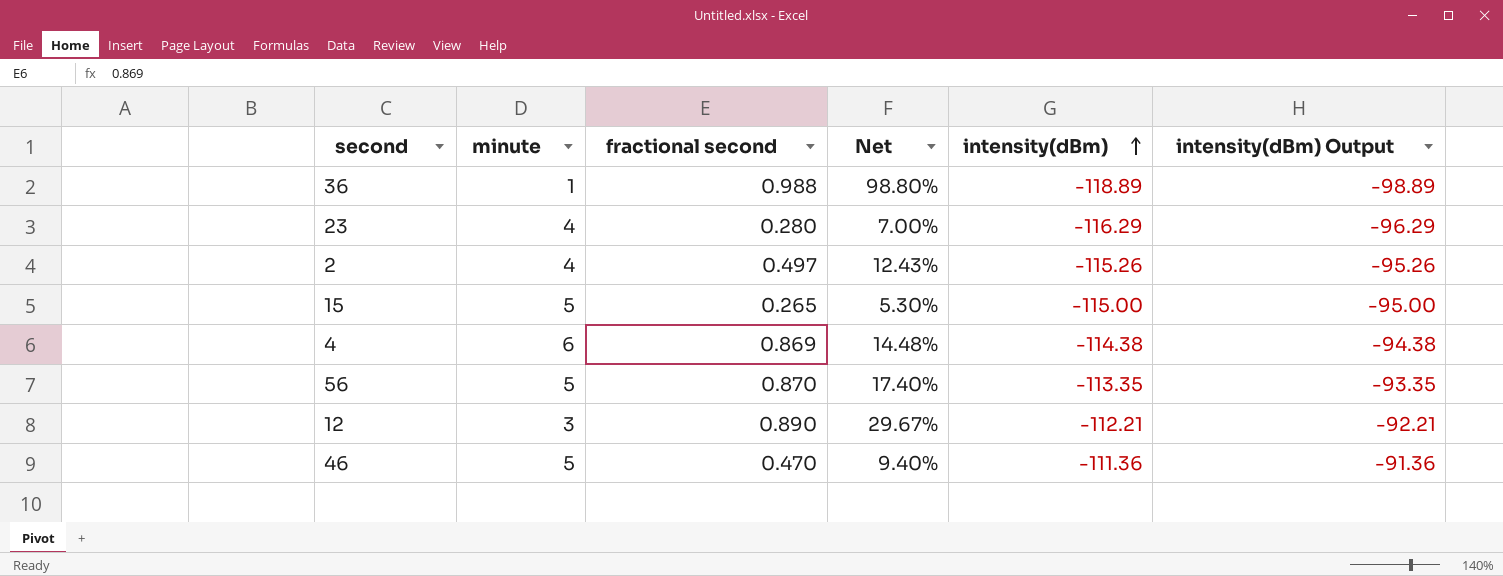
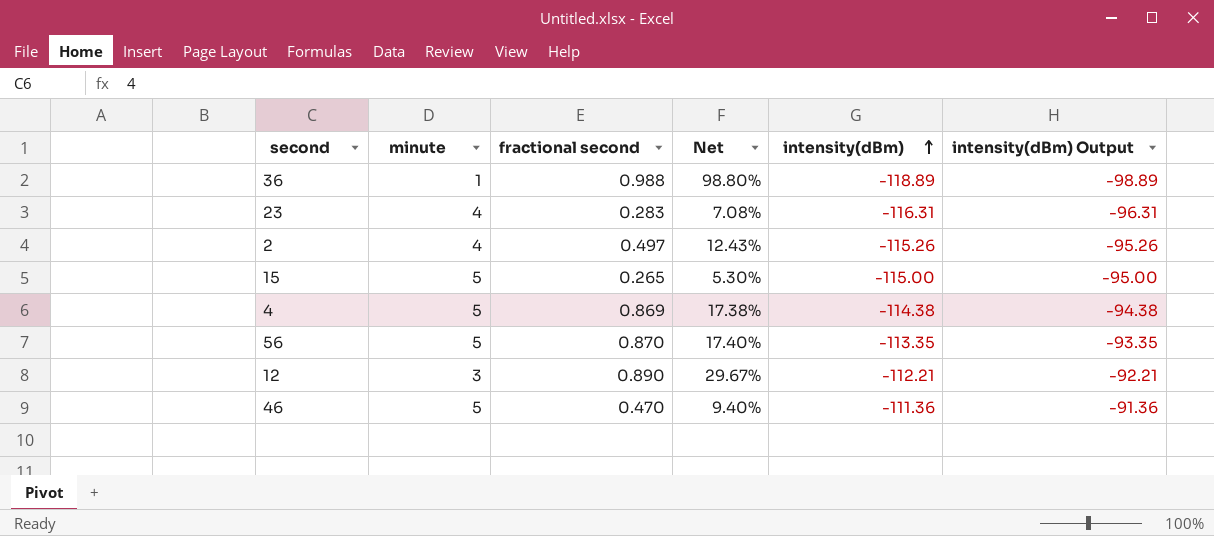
23 | fractional second: 0.280 -> 0.283
23 | Net: 7.00% -> 7.08%
23 | intensity(dBm): -116.29 -> -116.31
23 | intensity(dBm) Output: -96.29 -> -96.31
4 | minute: 6 -> 5
4 | Net: 14.48% -> 17.38%

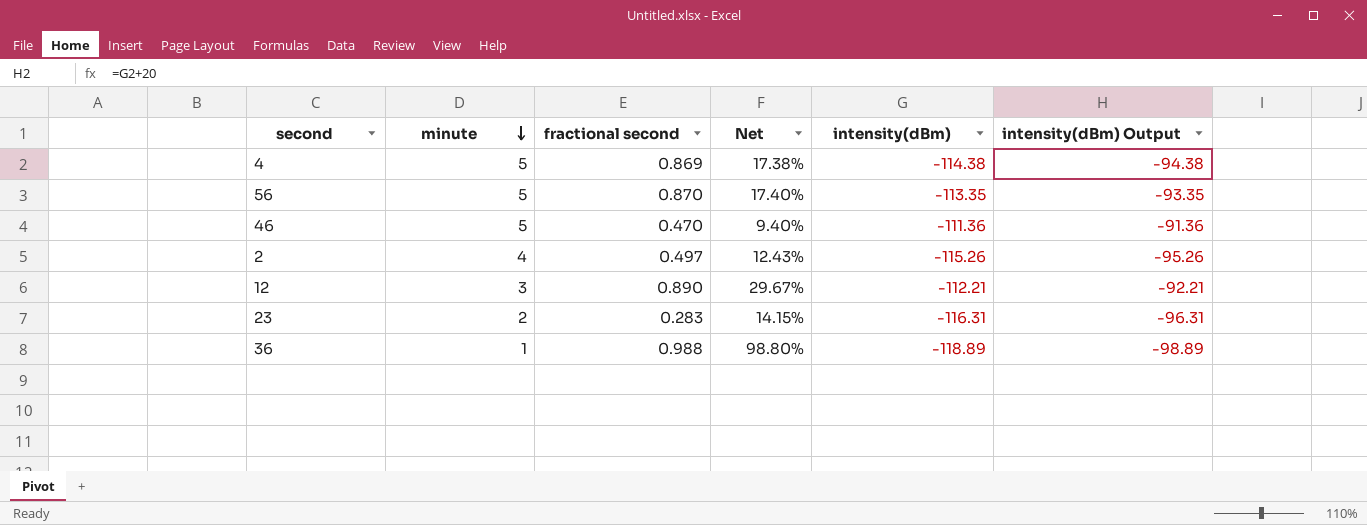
row order: intensity(dBm) ascending -> minute descending
row 15: 5 | 0.265 | 5.30% | -115.00 | -95.00 -> none
23 | minute: 4 -> 2
23 | Net: 7.08% -> 14.15%

